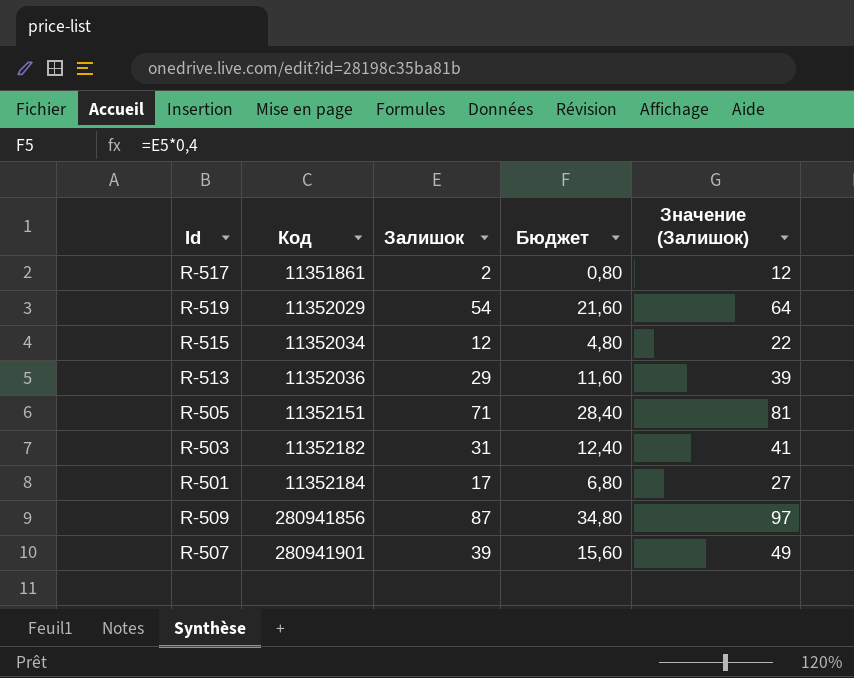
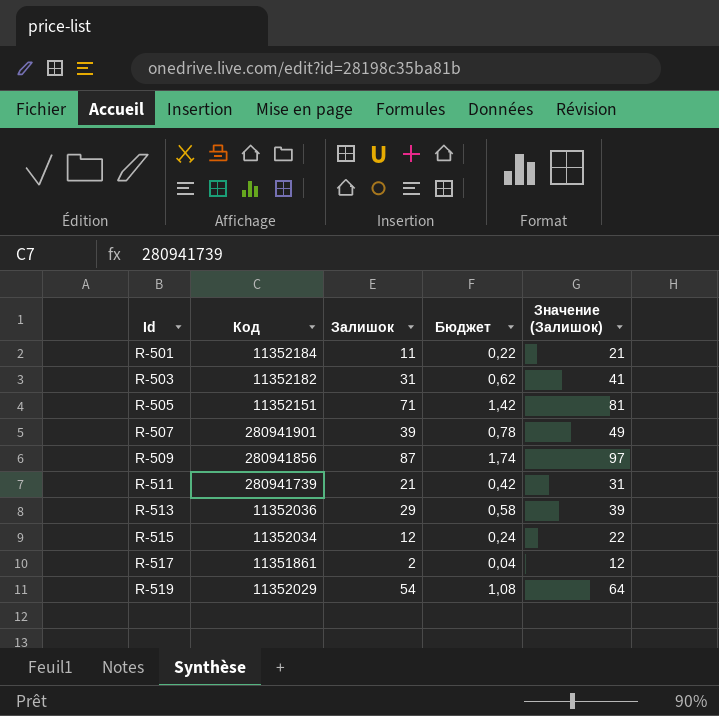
row order: Код ascending -> Id ascending
column Бюджет | formula: [Залишок] * 0,4 -> [Залишок] * 0,02
R-501 | Залишок: 17 -> 11
R-501 | Значение (Залишок): 27 -> 21
row R-511: none -> 280941739 | 21 | 0,42 | 31

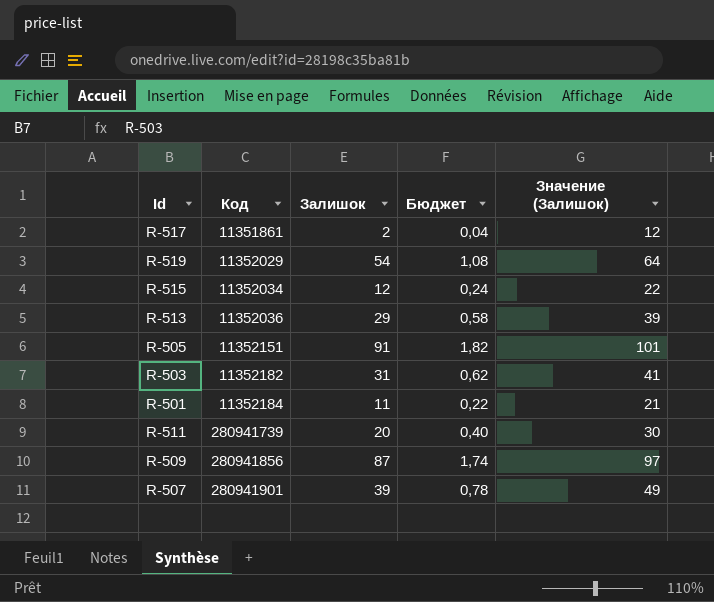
row order: Id ascending -> Код ascending
R-505 | Залишок: 71 -> 91
R-505 | Бюджет: 1,42 -> 1,82
R-505 | Значение (Залишок): 81 -> 101
R-511 | Залишок: 21 -> 20
R-511 | Бюджет: 0,42 -> 0,40
R-511 | Значение (Залишок): 31 -> 30

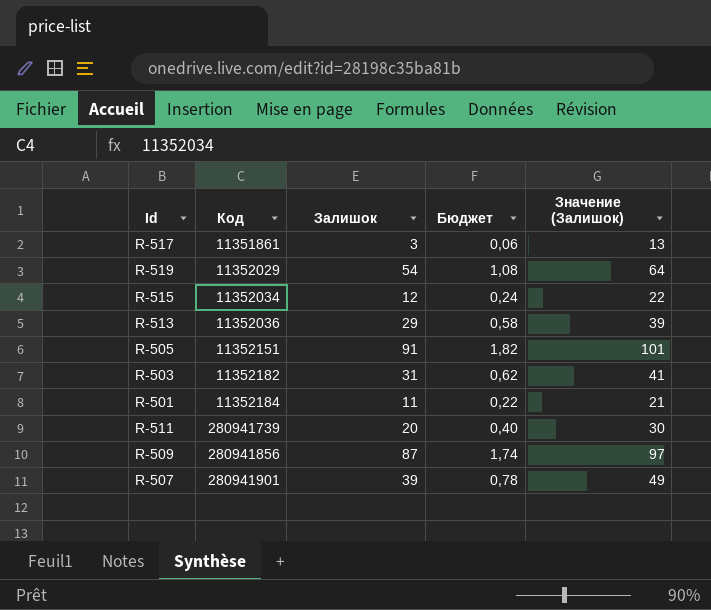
R-517 | Залишок: 2 -> 3
R-517 | Бюджет: 0,04 -> 0,06
R-517 | Значение (Залишок): 12 -> 13

